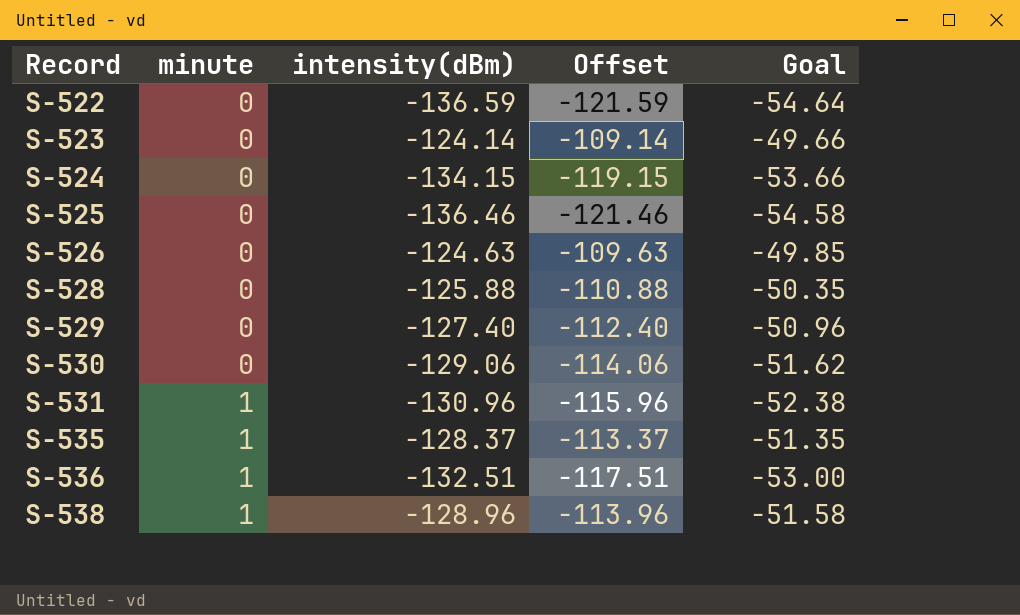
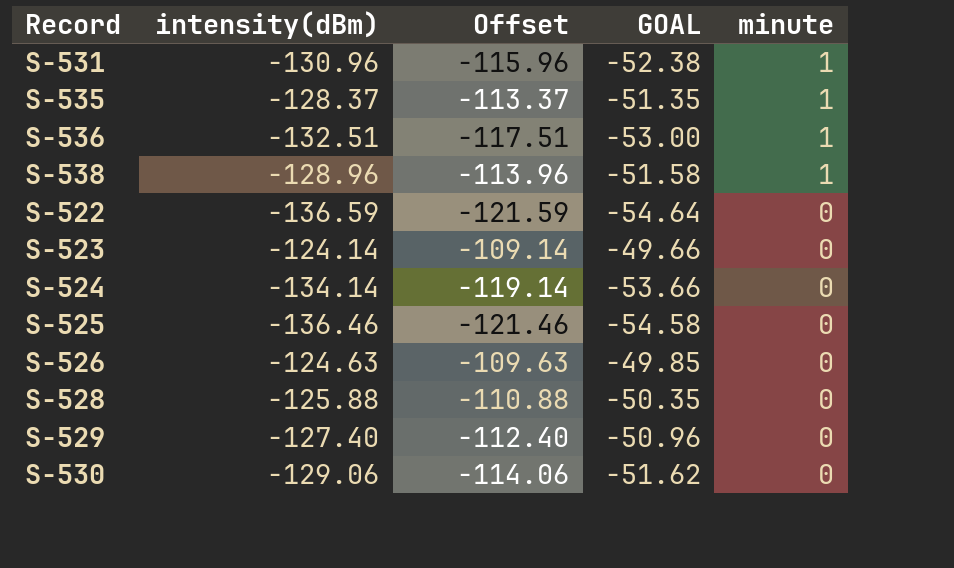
row order: Record ascending -> minute descending
column name: Goal -> GOAL
column minute | position: 2 -> 5
S-524 | intensity(dBm): -134.15 -> -134.14
S-524 | Offset: -119.15 -> -119.14

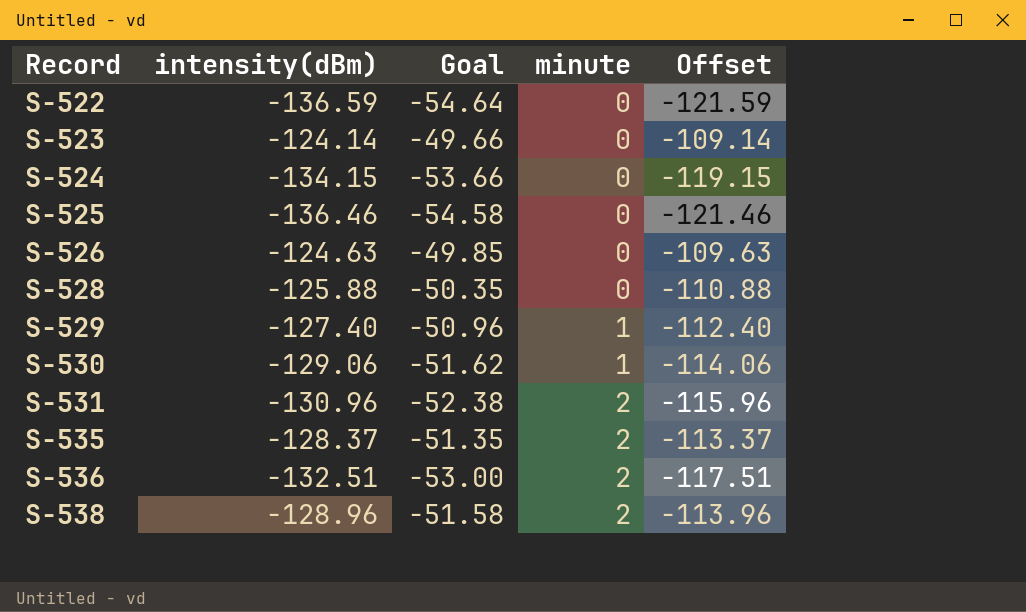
row order: minute descending -> Record ascending
column name: GOAL -> Goal
column Offset | position: 3 -> 5
S-524 | intensity(dBm): -134.14 -> -134.15
S-524 | Offset: -119.14 -> -119.15
S-529 | minute: 0 -> 1
S-530 | minute: 0 -> 1
S-531 | minute: 1 -> 2
S-535 | minute: 1 -> 2
S-536 | minute: 1 -> 2
S-538 | minute: 1 -> 2

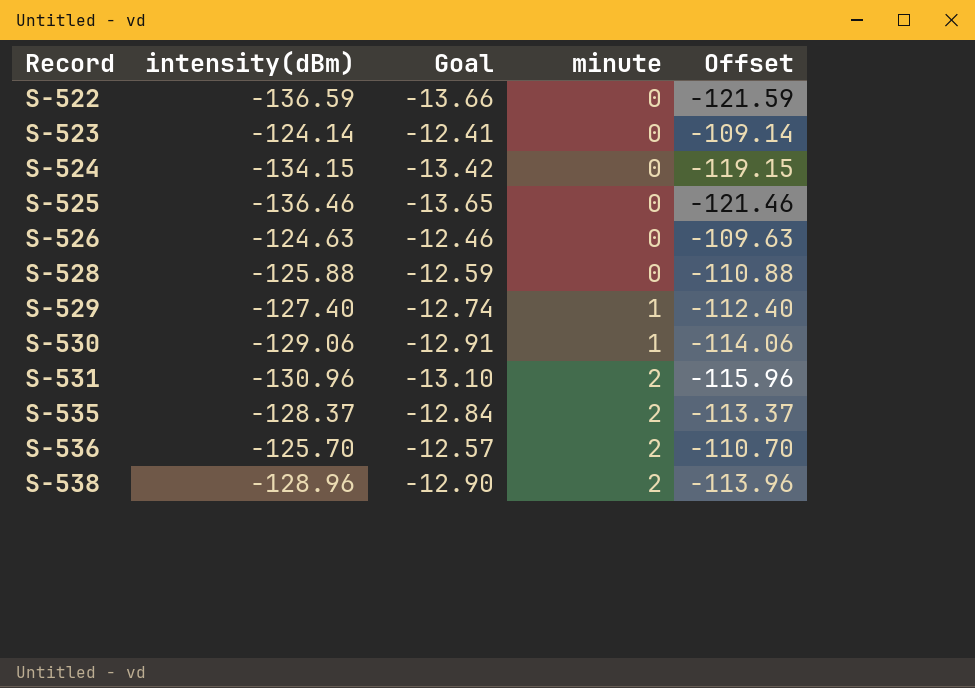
column Goal | formula: [intensity(dBm)] * 0.4 -> [intensity(dBm)] * 0.1
S-536 | intensity(dBm): -132.51 -> -125.70
S-536 | Offset: -117.51 -> -110.70

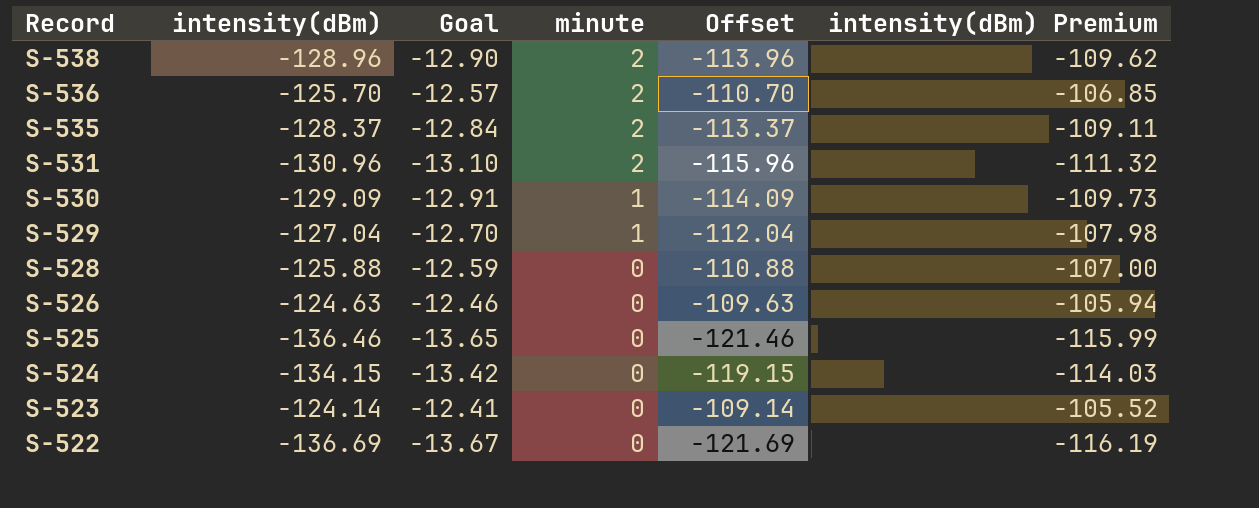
row order: Record ascending -> Record descending
column intensity(dBm) Premium | formula: none -> [intensity(dBm)] * 0.85
S-530 | intensity(dBm): -129.06 -> -129.09
S-530 | Offset: -114.06 -> -114.09
S-529 | intensity(dBm): -127.40 -> -127.04
S-529 | Goal: -12.74 -> -12.70
S-529 | Offset: -112.40 -> -112.04
S-522 | intensity(dBm): -136.59 -> -136.69
S-522 | Goal: -13.66 -> -13.67
S-522 | Offset: -121.59 -> -121.69

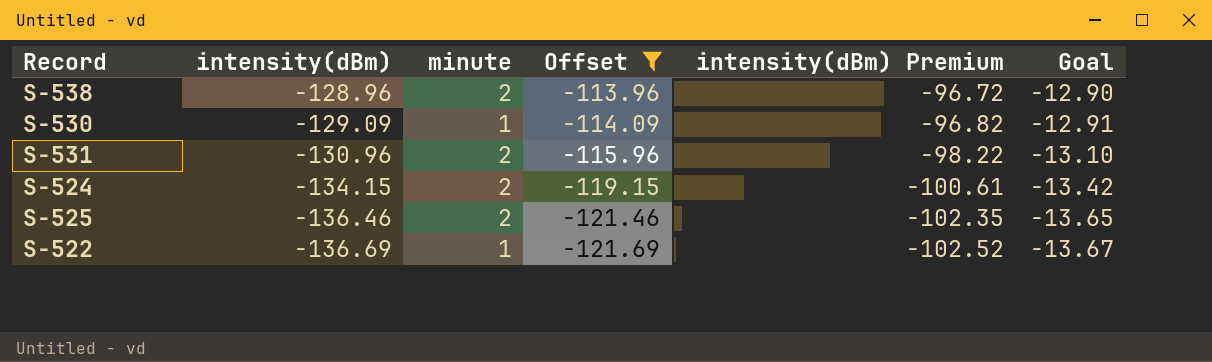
filter: none -> Offset <= -113.96
row order: Record descending -> intensity(dBm) descending
column intensity(dBm) Premium | formula: [intensity(dBm)] * 0.85 -> [intensity(dBm)] * 0.75
column Goal | position: 3 -> 6
S-524 | minute: 0 -> 2
S-525 | minute: 0 -> 2
S-522 | minute: 0 -> 1

